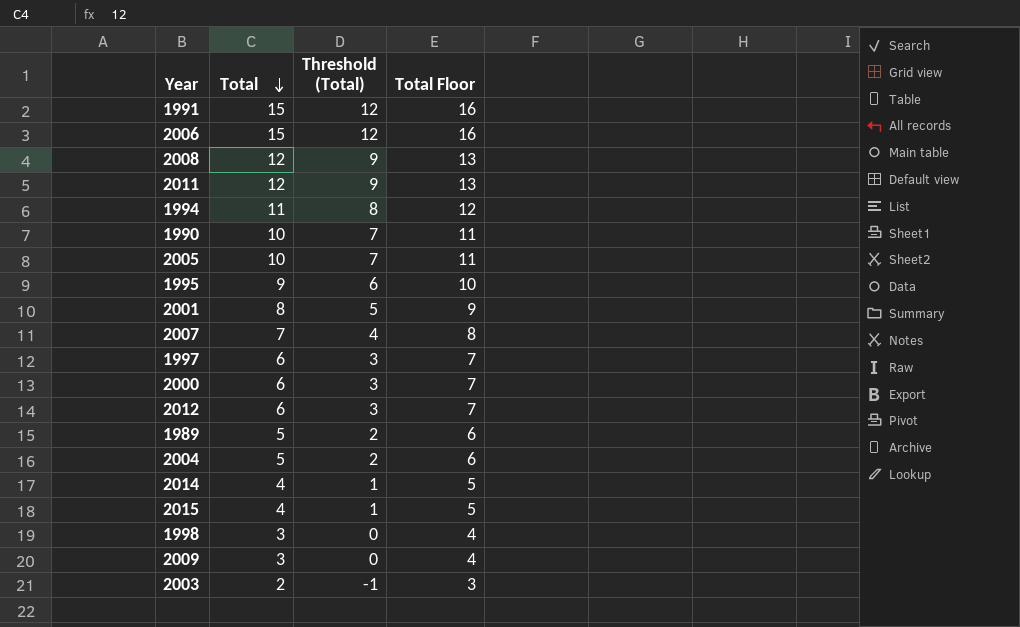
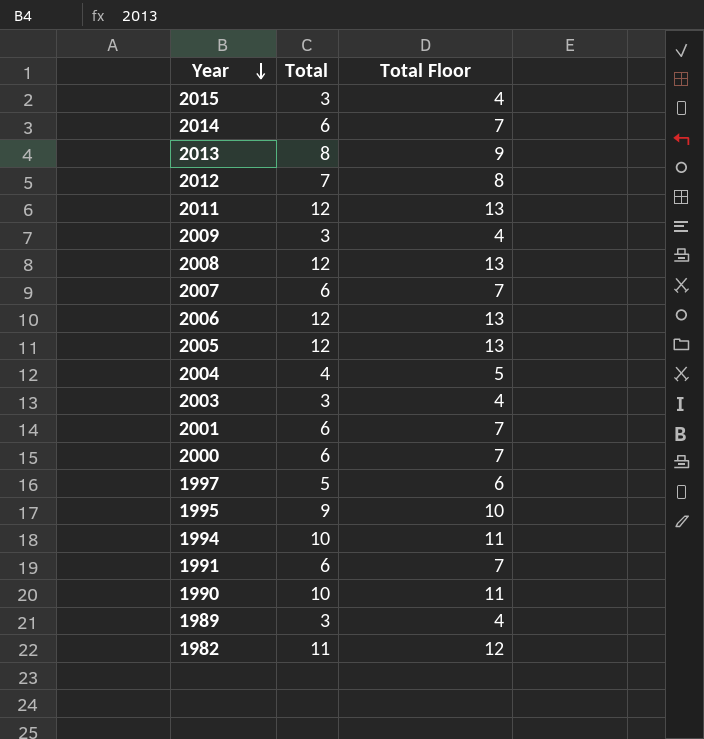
row order: Total descending -> Year descending
column Threshold (Total) | formula: [Total] - 3 -> none
row 1998: 3 | 0 | 4 -> none
2015 | Total: 4 -> 3
2015 | Total Floor: 5 -> 4
2014 | Total: 4 -> 6
2014 | Total Floor: 5 -> 7
row 2013: none -> 8 | 9
2012 | Total: 6 -> 7
2012 | Total Floor: 7 -> 8
2007 | Total: 7 -> 6
2007 | Total Floor: 8 -> 7
2006 | Total: 15 -> 12
2006 | Total Floor: 16 -> 13
2005 | Total: 10 -> 12
2005 | Total Floor: 11 -> 13
2004 | Total: 5 -> 4
2004 | Total Floor: 6 -> 5
2003 | Total: 2 -> 3
2003 | Total Floor: 3 -> 4
2001 | Total: 8 -> 6
2001 | Total Floor: 9 -> 7
1997 | Total: 6 -> 5
1997 | Total Floor: 7 -> 6
1994 | Total: 11 -> 10
1994 | Total Floor: 12 -> 11
1991 | Total: 15 -> 6
1991 | Total Floor: 16 -> 7
1989 | Total: 5 -> 3
1989 | Total Floor: 6 -> 4
row 1982: none -> 11 | 12

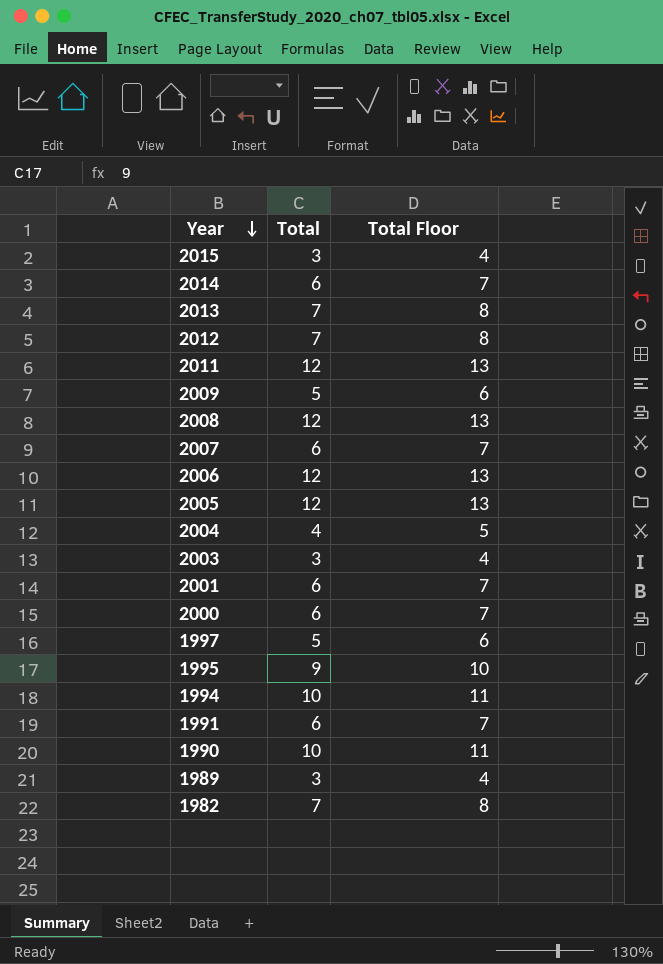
2013 | Total: 8 -> 7
2013 | Total Floor: 9 -> 8
2009 | Total: 3 -> 5
2009 | Total Floor: 4 -> 6
1982 | Total: 11 -> 7
1982 | Total Floor: 12 -> 8

